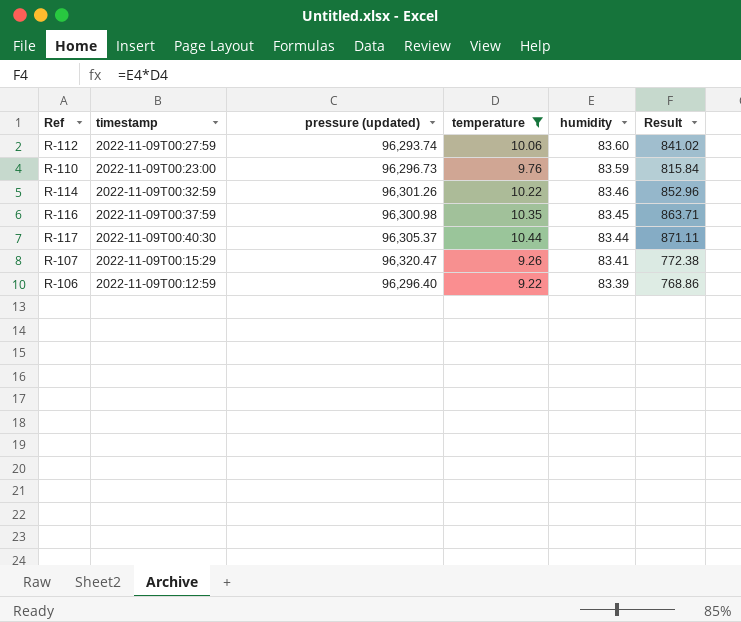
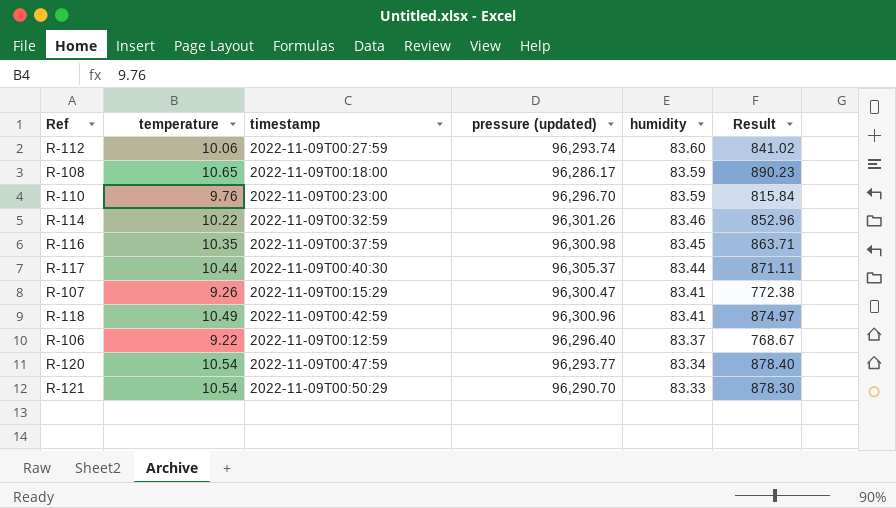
filter: temperature <= 10.44 -> none
column temperature | position: 4 -> 2
R-110 | pressure (updated): 96,296.73 -> 96,296.70
R-107 | pressure (updated): 96,320.47 -> 96,300.47
R-106 | humidity: 83.39 -> 83.37
R-106 | Result: 768.86 -> 768.67

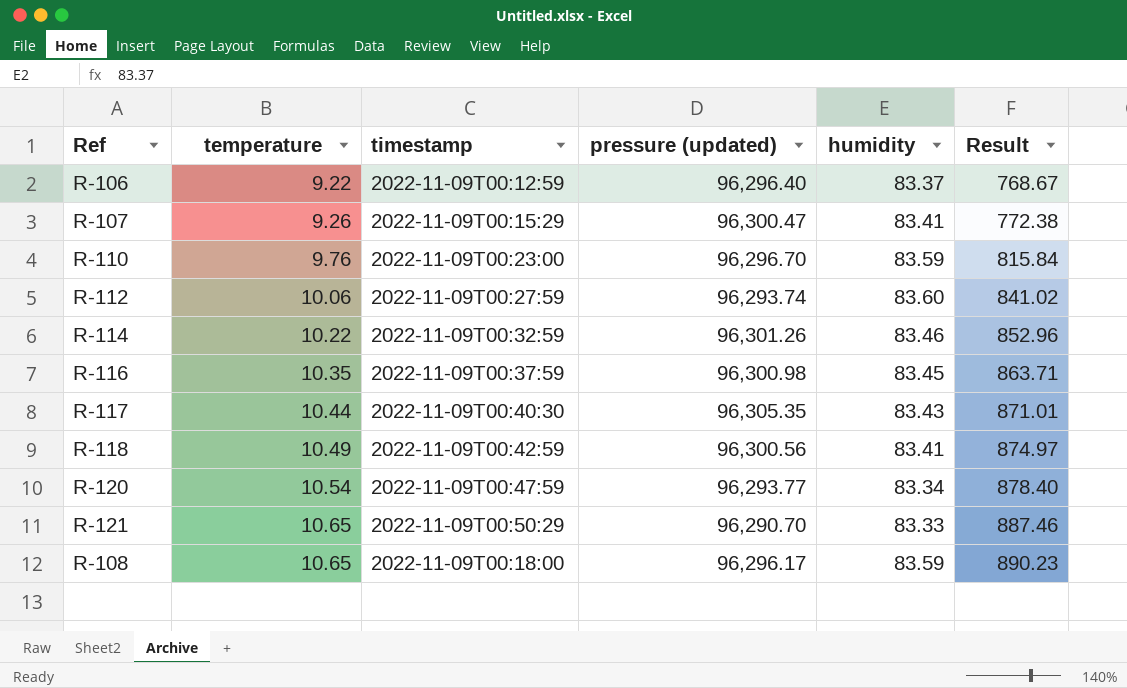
row order: humidity descending -> temperature ascending
R-117 | pressure (updated): 96,305.37 -> 96,305.35
R-117 | humidity: 83.44 -> 83.43
R-117 | Result: 871.11 -> 871.01
R-118 | pressure (updated): 96,300.96 -> 96,300.56
R-121 | temperature: 10.54 -> 10.65
R-121 | Result: 878.30 -> 887.46
R-108 | pressure (updated): 96,286.17 -> 96,296.17

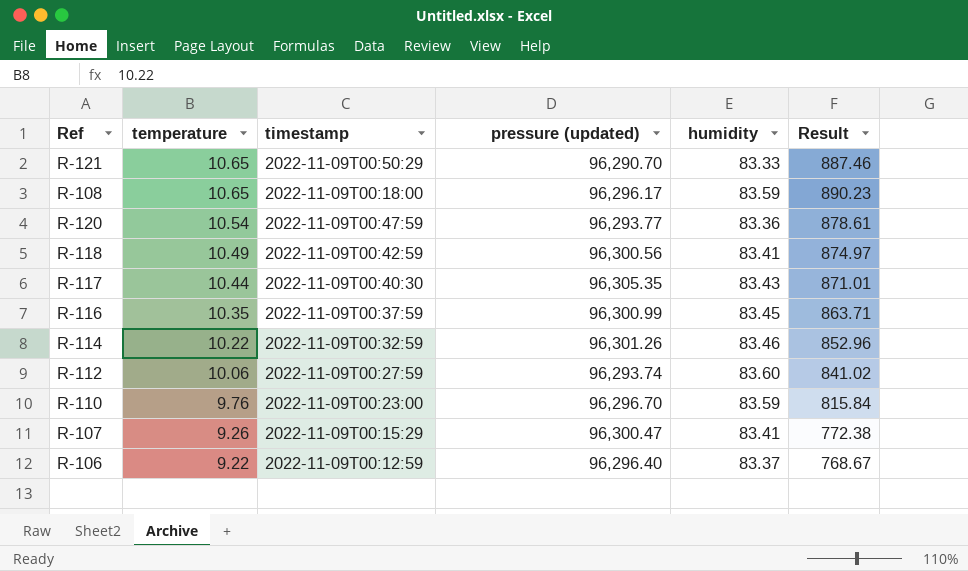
row order: temperature ascending -> temperature descending
R-120 | humidity: 83.34 -> 83.36
R-120 | Result: 878.40 -> 878.61
R-116 | pressure (updated): 96,300.98 -> 96,300.99

